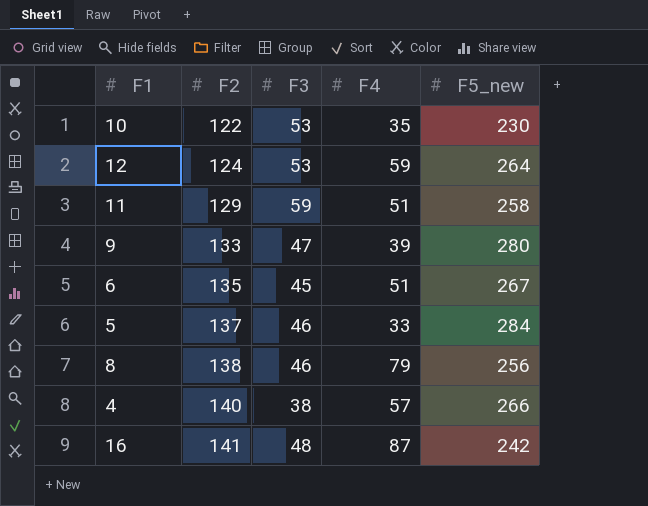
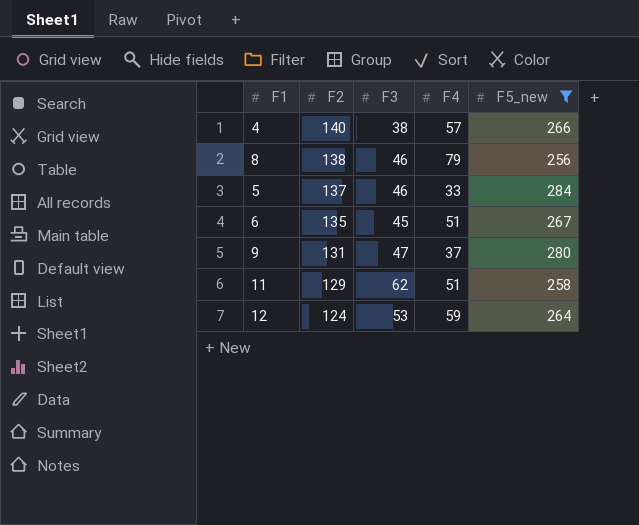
filter: none -> F5_new >= 256
row order: F2 ascending -> F2 descending
9 | F2: 133 -> 131
9 | F4: 39 -> 37
11 | F3: 59 -> 62

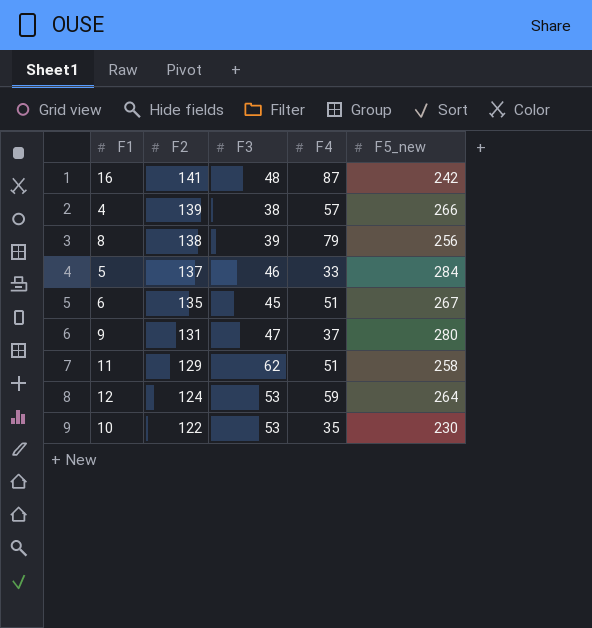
filter: F5_new >= 256 -> none
4 | F2: 140 -> 139
8 | F3: 46 -> 39

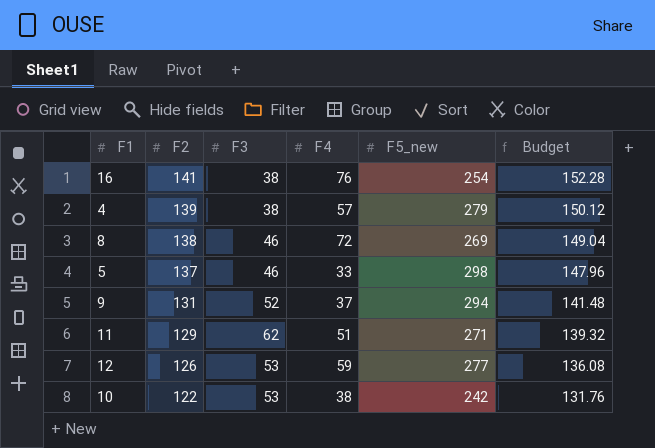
column Budget | formula: none -> [F2] * 1.08
row 6: 135 | 45 | 51 | 267 -> none
16 | F3: 48 -> 38
16 | F4: 87 -> 76
16 | F5_new: 242 -> 254
4 | F5_new: 266 -> 279
8 | F3: 39 -> 46
8 | F4: 79 -> 72
8 | F5_new: 256 -> 269
5 | F5_new: 284 -> 298
9 | F3: 47 -> 52
9 | F5_new: 280 -> 294
11 | F5_new: 258 -> 271
12 | F2: 124 -> 126
12 | F5_new: 264 -> 277
10 | F4: 35 -> 38
10 | F5_new: 230 -> 242

